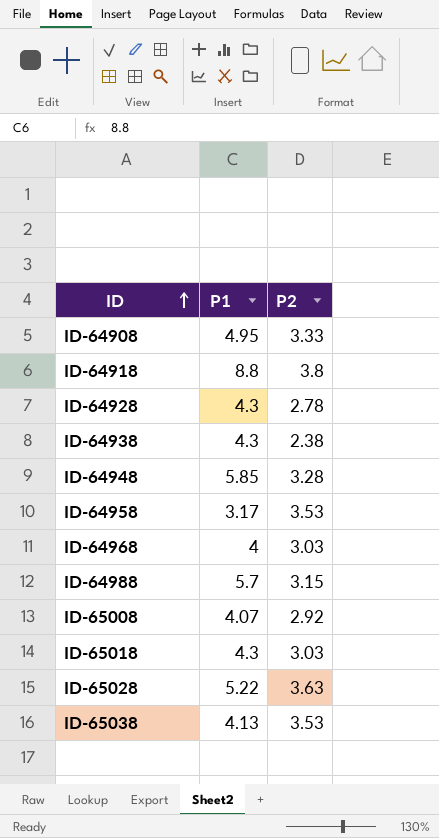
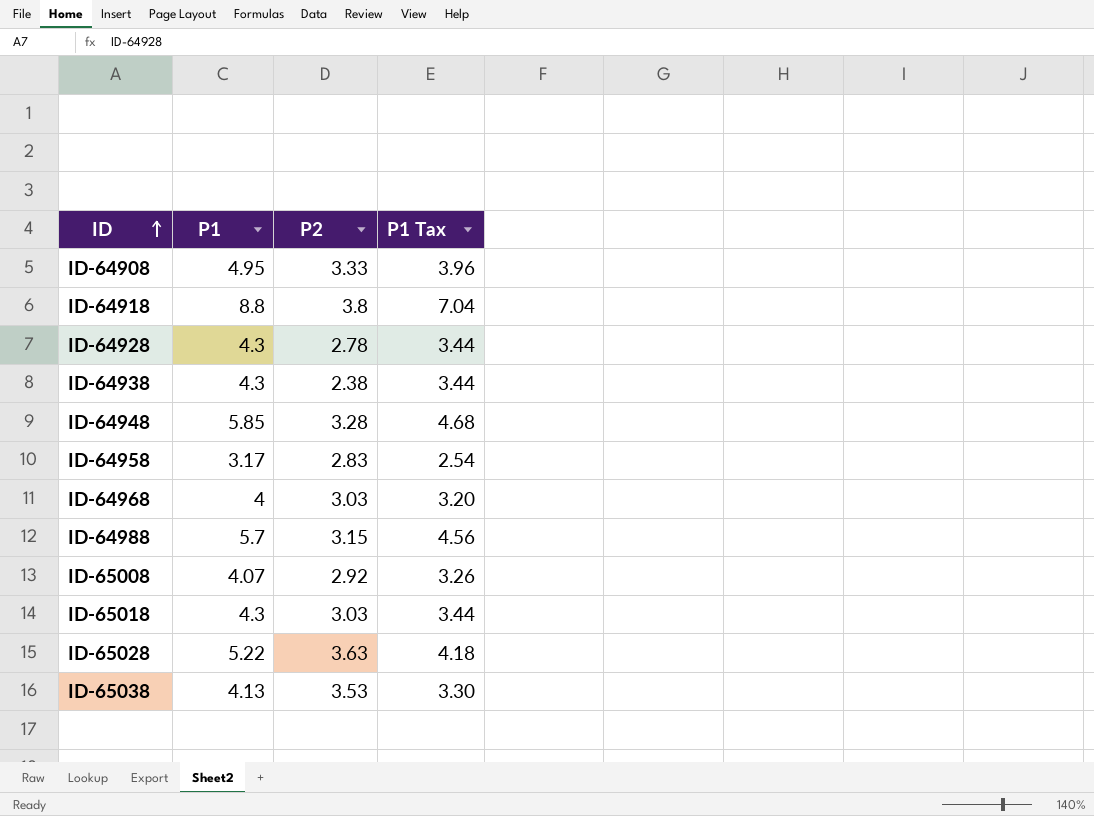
column P1 Tax | formula: none -> [P1] * 0.8
ID-64958 | P2: 3.53 -> 2.83

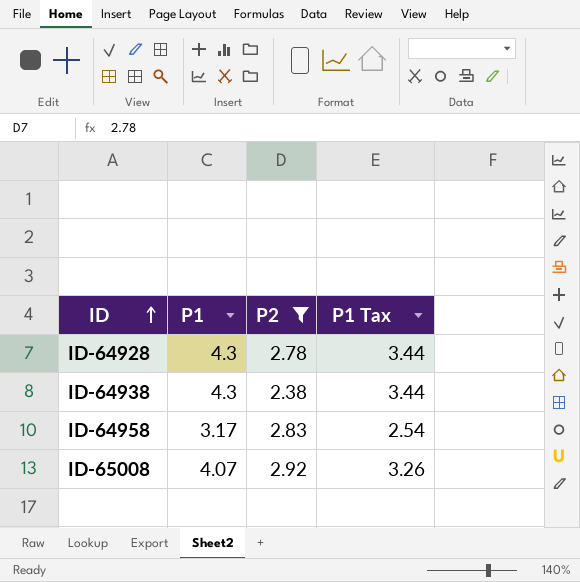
filter: none -> P2 <= 2.92

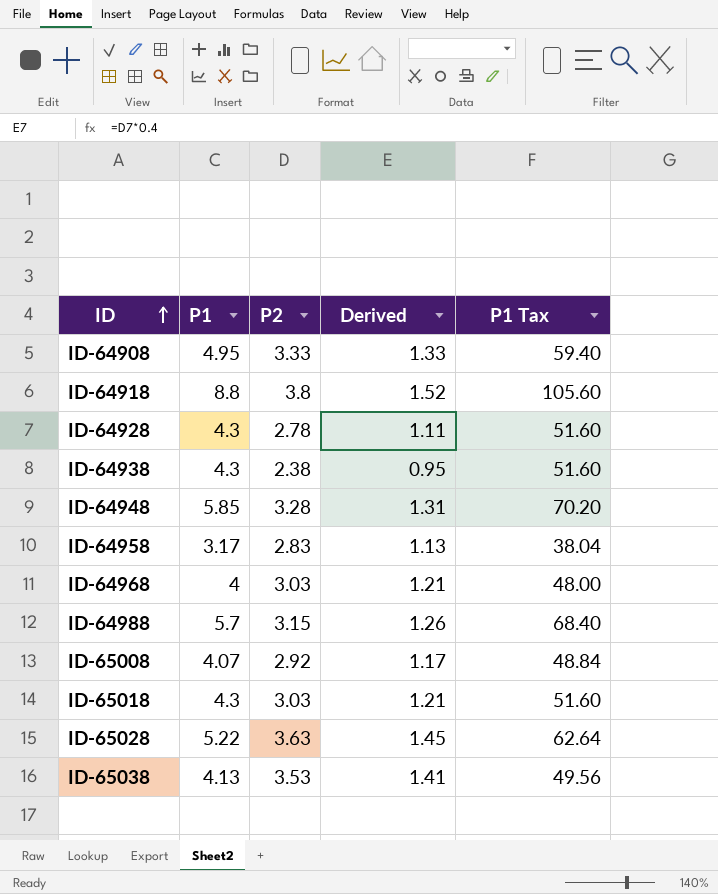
filter: P2 <= 2.92 -> none
column Derived | formula: none -> [P2] * 0.4
column P1 Tax | formula: [P1] * 0.8 -> [P1] * 12

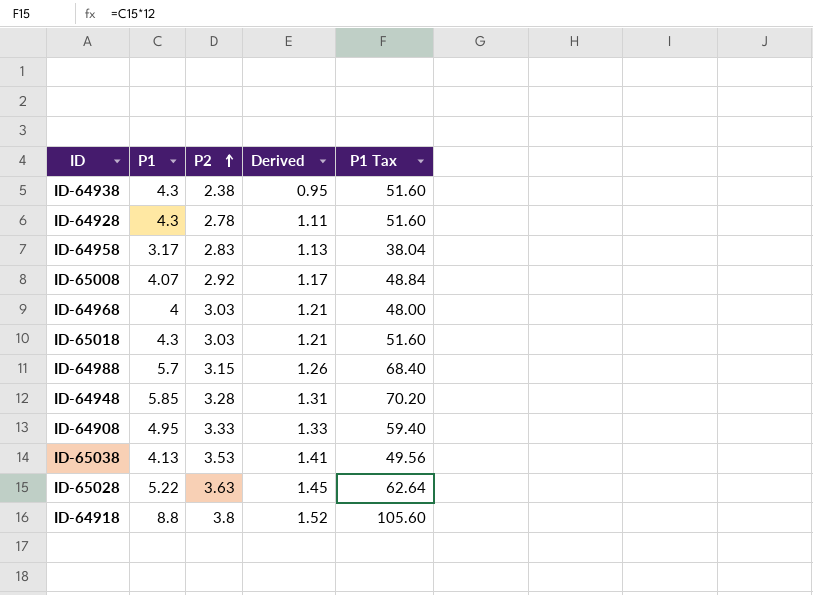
row order: ID ascending -> P2 ascending

